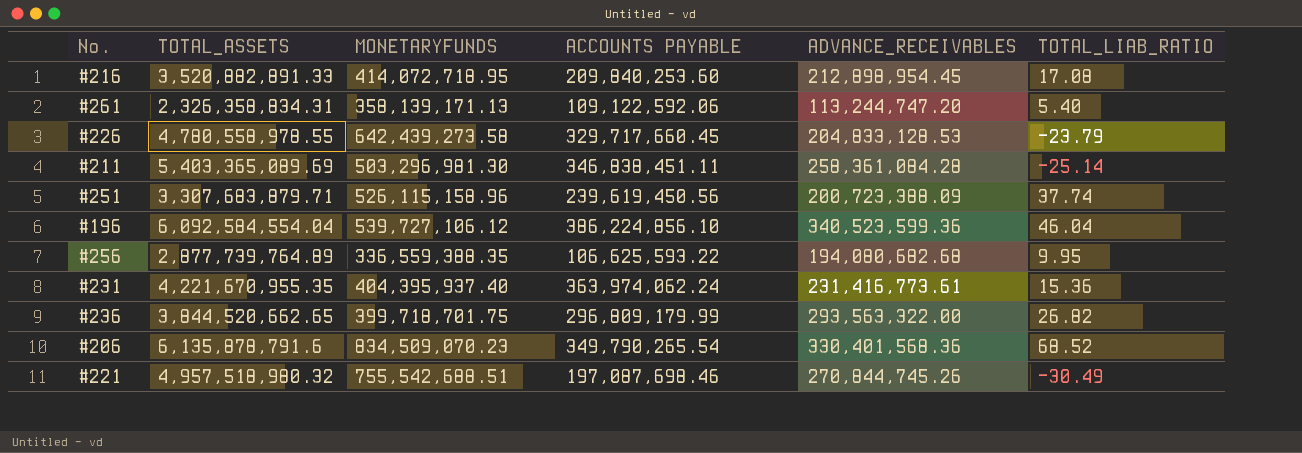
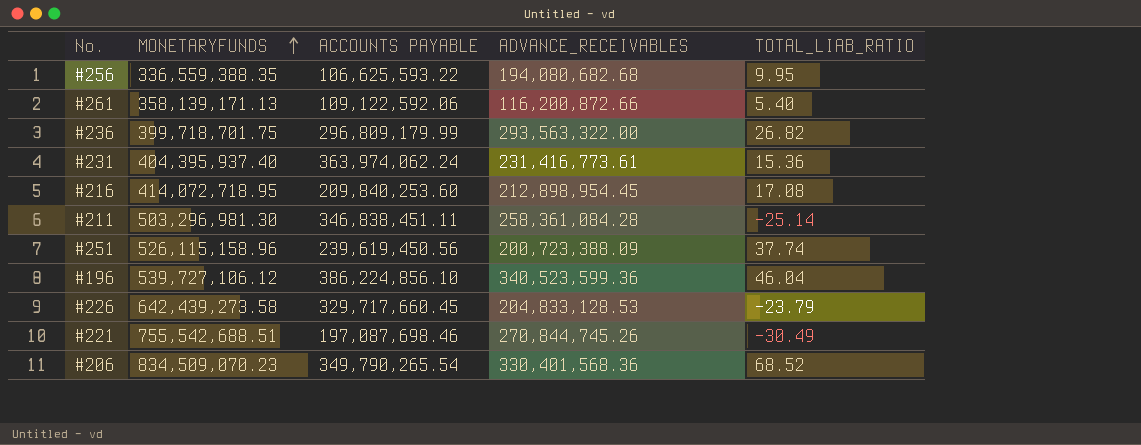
row order: none -> MONETARYFUNDS ascending
column TOTAL_ASSETS | position: 2 -> none
#261 | ADVANCE_RECEIVABLES: 113,244,747.20 -> 116,200,872.66

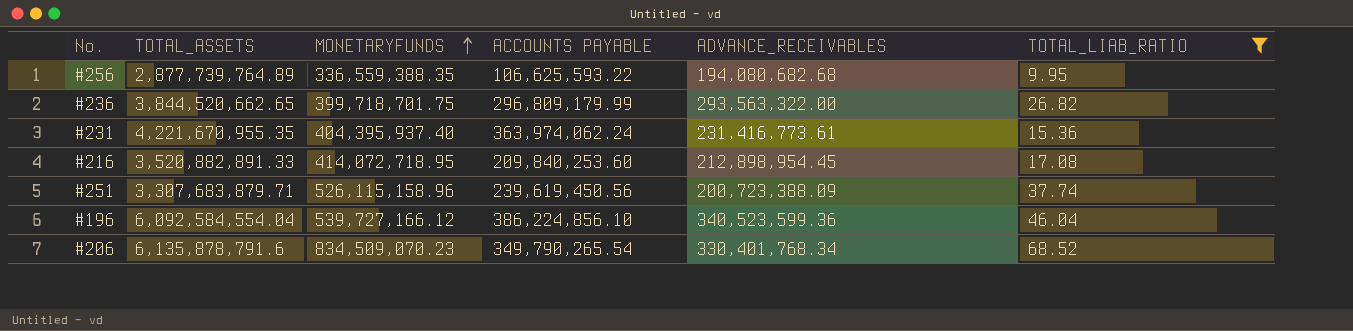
filter: none -> TOTAL_LIAB_RATIO >= 9.95
column TOTAL_ASSETS | position: none -> 2
#196 | MONETARYFUNDS: 539,727,106.12 -> 539,727,166.12
#206 | ADVANCE_RECEIVABLES: 330,401,568.36 -> 330,401,768.34

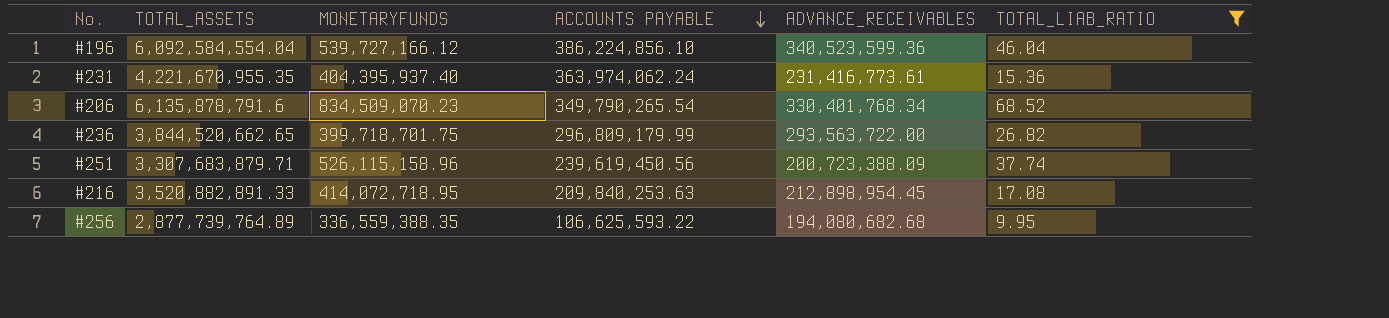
row order: MONETARYFUNDS ascending -> ACCOUNTS PAYABLE descending
#236 | ADVANCE_RECEIVABLES: 293,563,322.00 -> 293,563,722.00
#216 | ACCOUNTS PAYABLE: 209,840,253.60 -> 209,840,253.63

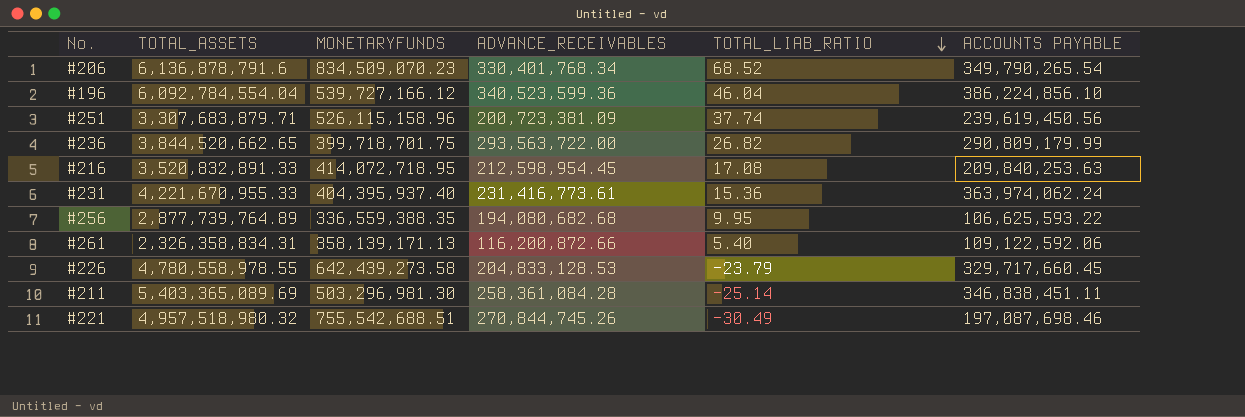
filter: TOTAL_LIAB_RATIO >= 9.95 -> none
row order: ACCOUNTS PAYABLE descending -> TOTAL_LIAB_RATIO descending
column ACCOUNTS PAYABLE | position: 4 -> 6
#206 | TOTAL_ASSETS: 6,135,878,791.6 -> 6,136,878,791.6
#196 | TOTAL_ASSETS: 6,092,584,554.04 -> 6,092,784,554.04
#251 | ADVANCE_RECEIVABLES: 200,723,388.09 -> 200,723,381.09
#236 | ACCOUNTS PAYABLE: 296,809,179.99 -> 290,809,179.99
#216 | TOTAL_ASSETS: 3,520,882,891.33 -> 3,520,832,891.33
#216 | ADVANCE_RECEIVABLES: 212,898,954.45 -> 212,598,954.45
#231 | TOTAL_ASSETS: 4,221,670,955.35 -> 4,221,670,955.33

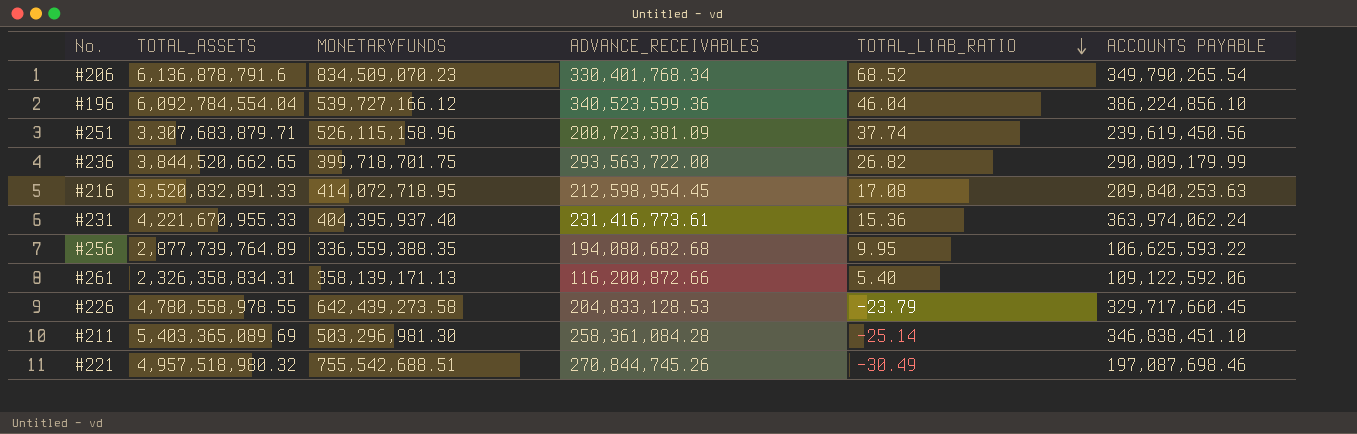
#211 | ACCOUNTS PAYABLE: 346,838,451.11 -> 346,838,451.10

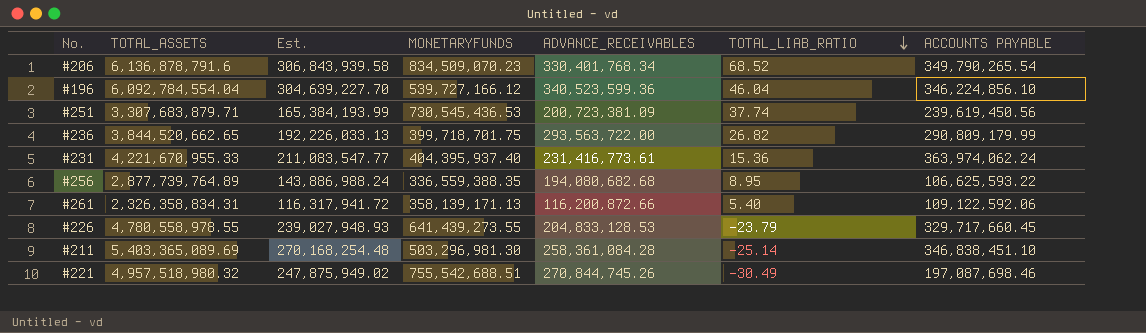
column Est. | formula: none -> [TOTAL_ASSETS] * 0.05
row #216: 3,520,832,891.33 | 414,072,718.95 | 212,598,954.45 | 17.08 | 209,840,253.63 -> none
#196 | ACCOUNTS PAYABLE: 386,224,856.10 -> 346,224,856.10
#251 | MONETARYFUNDS: 526,115,158.96 -> 730,545,436.53
#256 | TOTAL_LIAB_RATIO: 9.95 -> 8.95
#226 | MONETARYFUNDS: 642,439,273.58 -> 641,439,273.55

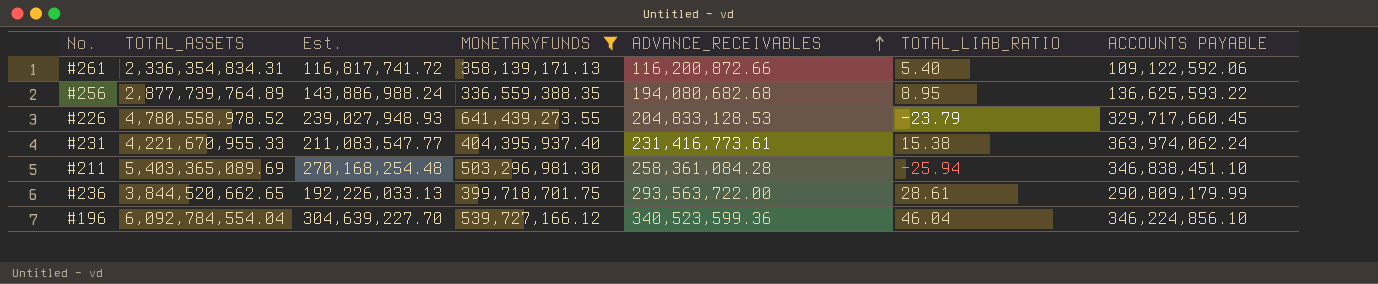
filter: none -> MONETARYFUNDS <= 641,439,273.55
row order: TOTAL_LIAB_RATIO descending -> ADVANCE_RECEIVABLES ascending
#261 | TOTAL_ASSETS: 2,326,358,834.31 -> 2,336,354,834.31
#261 | Est.: 116,317,941.72 -> 116,817,741.72
#256 | ACCOUNTS PAYABLE: 106,625,593.22 -> 136,625,593.22
#226 | TOTAL_ASSETS: 4,780,558,978.55 -> 4,780,558,978.52
#231 | TOTAL_LIAB_RATIO: 15.36 -> 15.38
#211 | TOTAL_LIAB_RATIO: -25.14 -> -25.94
#236 | TOTAL_LIAB_RATIO: 26.82 -> 28.61

